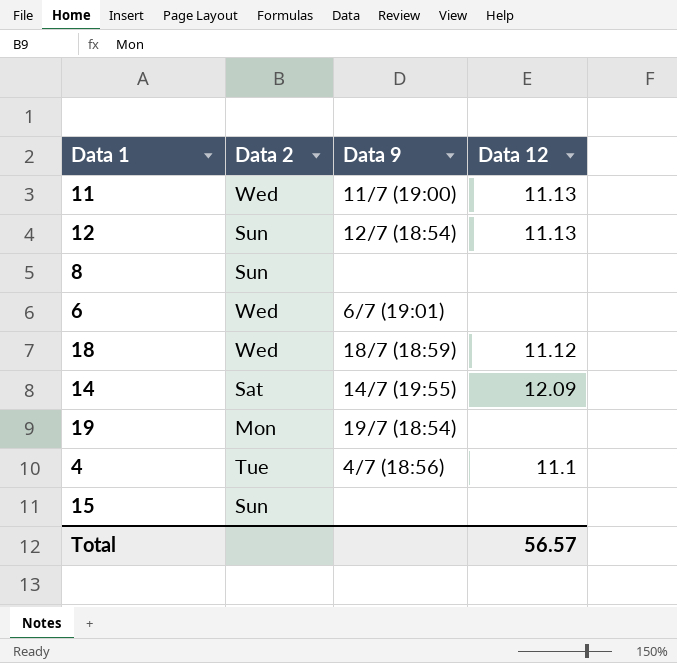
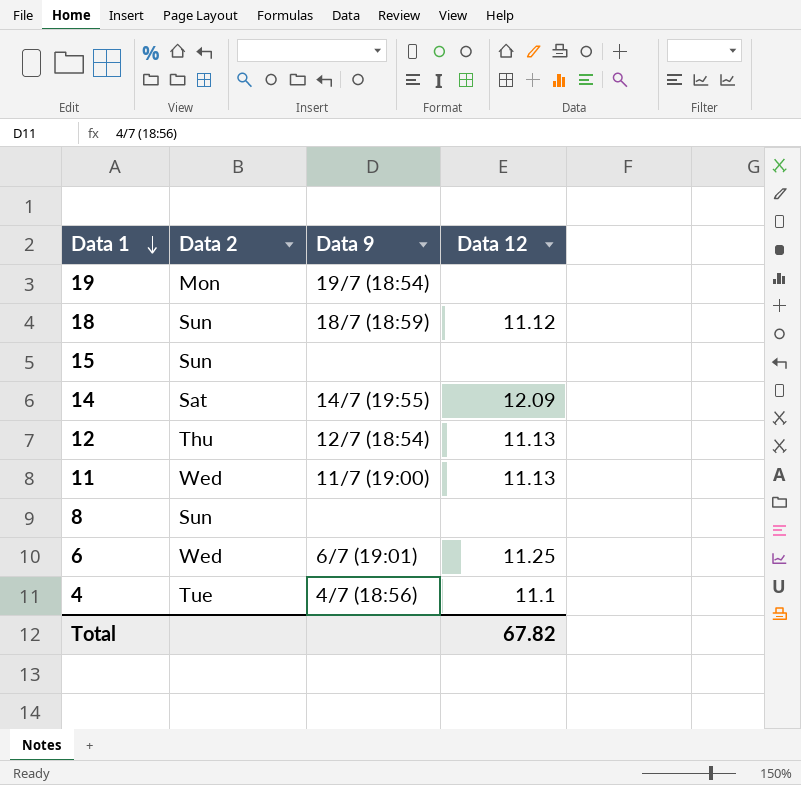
row order: none -> Data 1 descending
18 | Data 2: Wed -> Sun
12 | Data 2: Sun -> Thu
6 | Data 12: none -> 11.25
Total | Data 12: 56.57 -> 67.82

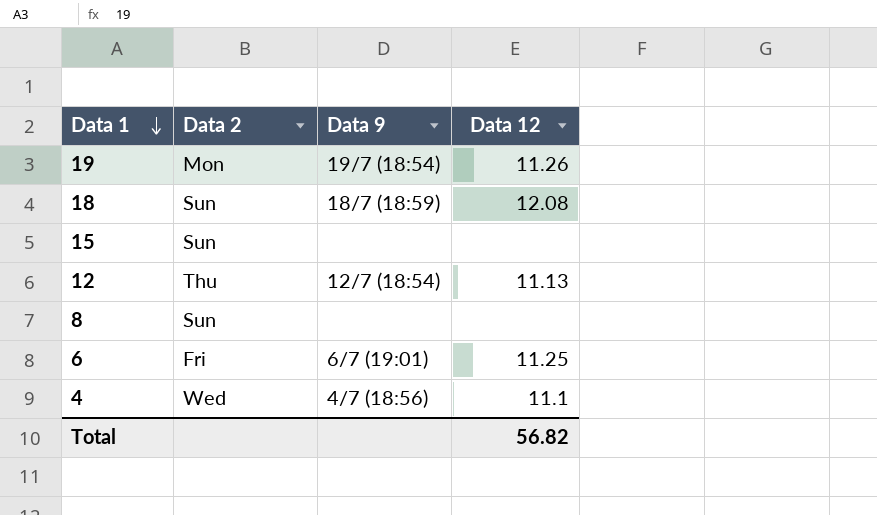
row 14: Sat | 14/7 (19:55) | 12.09 -> none
row 11: Wed | 11/7 (19:00) | 11.13 -> none
19 | Data 12: none -> 11.26
18 | Data 12: 11.12 -> 12.08
6 | Data 2: Wed -> Fri
4 | Data 2: Tue -> Wed
Total | Data 12: 67.82 -> 56.82

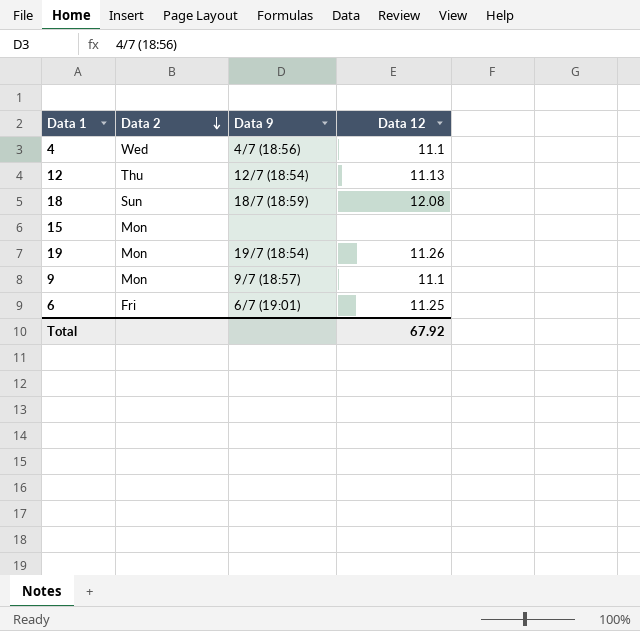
row order: Data 1 descending -> Data 2 descending
row 8: Sun | none | none -> none
15 | Data 2: Sun -> Mon
row 9: none -> Mon | 9/7 (18:57) | 11.1
Total | Data 12: 56.82 -> 67.92

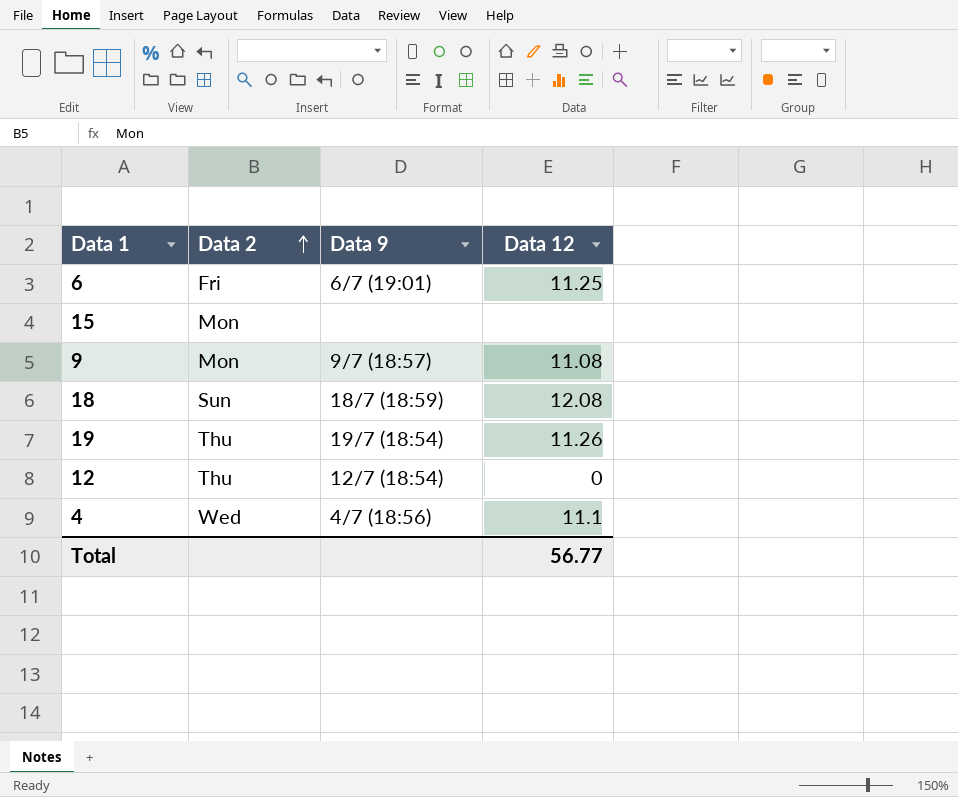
row order: Data 2 descending -> Data 2 ascending
9 | Data 12: 11.1 -> 11.08
19 | Data 2: Mon -> Thu
12 | Data 12: 11.13 -> 0
Total | Data 12: 67.92 -> 56.77

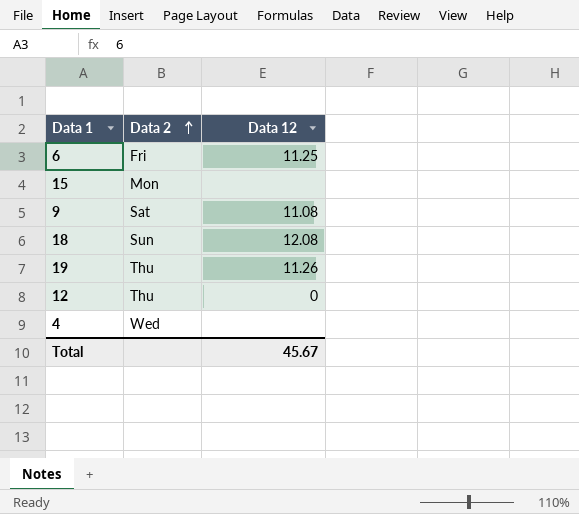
column Data 9 | position: 3 -> none
9 | Data 2: Mon -> Sat
4 | Data 12: 11.1 -> none
Total | Data 12: 56.77 -> 45.67

